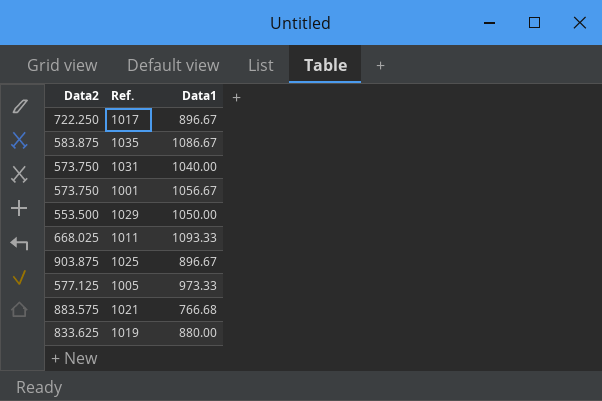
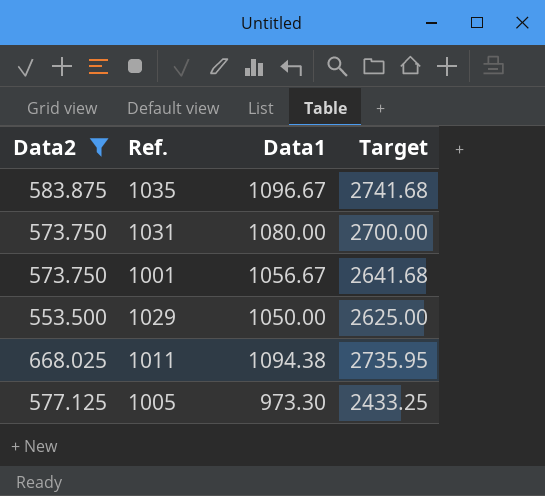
filter: none -> Data2 <= 668.025
column Target | formula: none -> [Data1] * 2.5
1035 | Data1: 1086.67 -> 1096.67
1031 | Data1: 1040.00 -> 1080.00
1011 | Data1: 1093.33 -> 1094.38
1005 | Data1: 973.33 -> 973.30

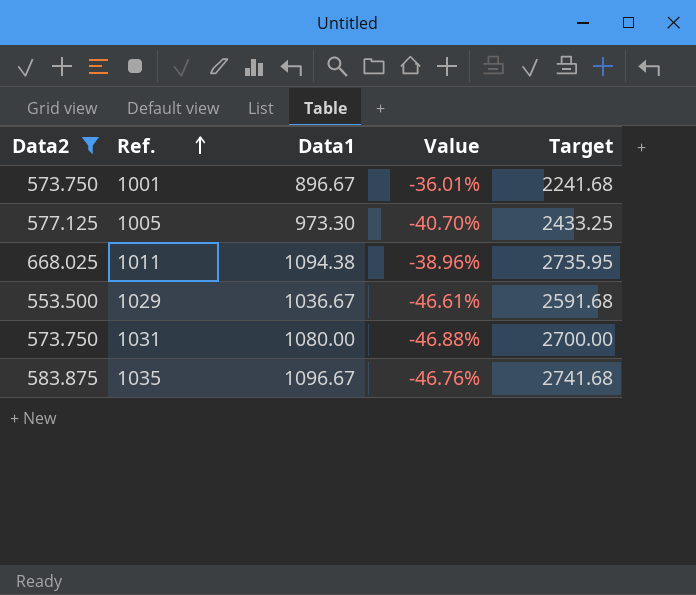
row order: none -> Ref. ascending
column Value | formula: none -> ([Data2] - [Data1]) / [Data1]
1001 | Data1: 1056.67 -> 896.67
1001 | Target: 2641.68 -> 2241.68
1029 | Data1: 1050.00 -> 1036.67
1029 | Target: 2625.00 -> 2591.68

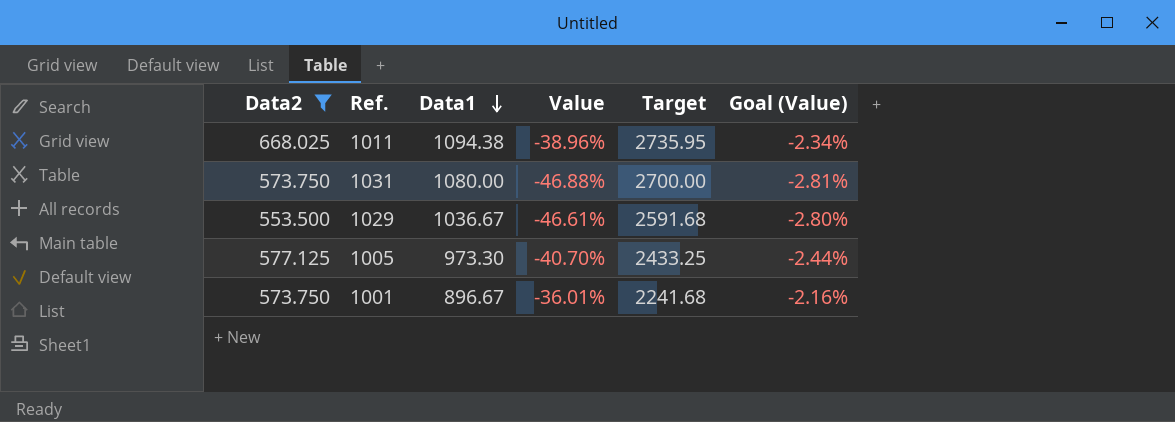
row order: Ref. ascending -> Data1 descending
column Goal (Value) | formula: none -> [Value] * 0.06
row 1035: 583.875 | 1096.67 | -46.76% | 2741.68 -> none

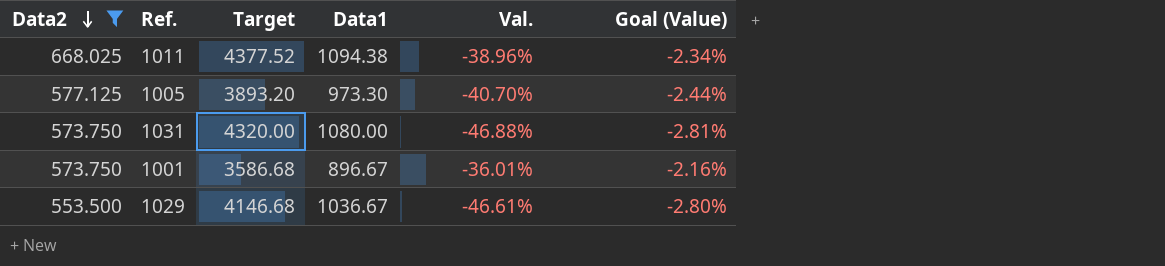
row order: Data1 descending -> Data2 descending
column Target | formula: [Data1] * 2.5 -> [Data1] * 4
column Target | position: 5 -> 3
column name: Value -> Val.

